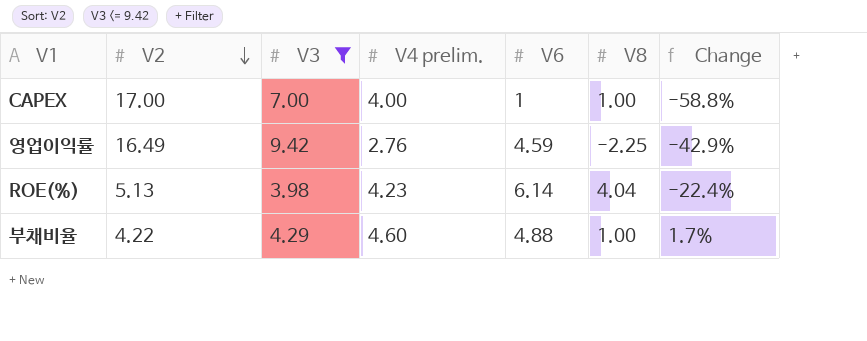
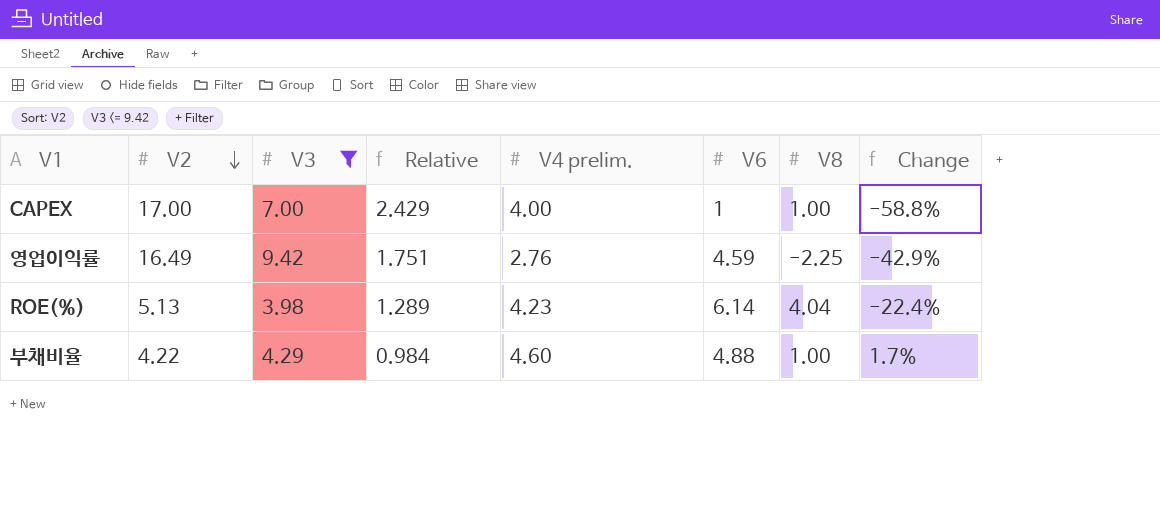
column Relative | formula: none -> [V2] / [V3]

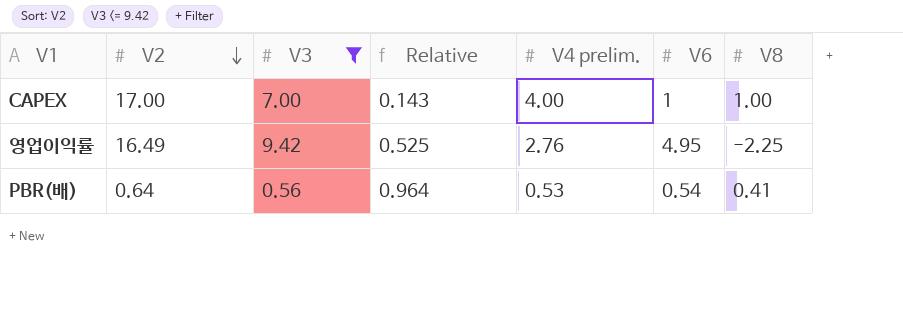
column Change | formula: ([V3] - [V2]) / [V2] -> none
column Relative | formula: [V2] / [V3] -> [V6] / [V3]
row ROE(%): 5.13 | 3.98 | 1.289 | 4.23 | 6.14 | 4.04 | -22.4% -> none
row 부채비율: 4.22 | 4.29 | 0.984 | 4.60 | 4.88 | 1.00 | 1.7% -> none
영업이익률 | V6: 4.59 -> 4.95
row PBR(배): none -> 0.64 | 0.56 | 0.964 | 0.53 | 0.54 | 0.41

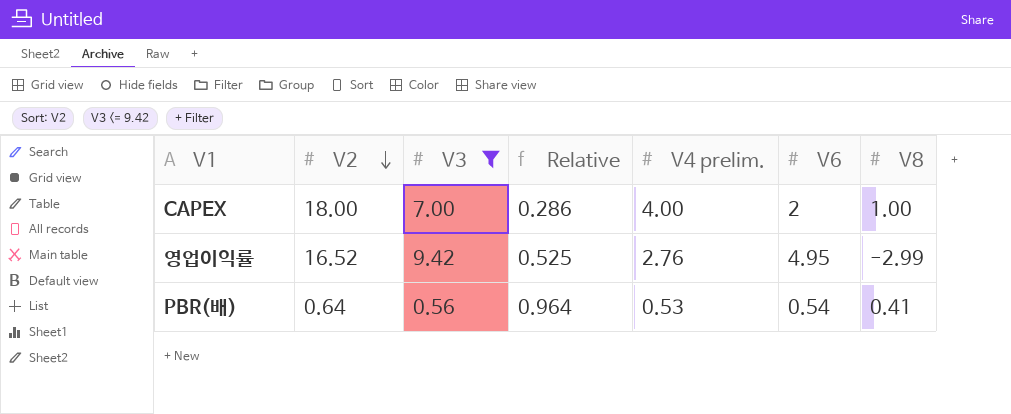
CAPEX | V2: 17.00 -> 18.00
CAPEX | Relative: 0.143 -> 0.286
CAPEX | V6: 1 -> 2
영업이익률 | V2: 16.49 -> 16.52
영업이익률 | V8: -2.25 -> -2.99

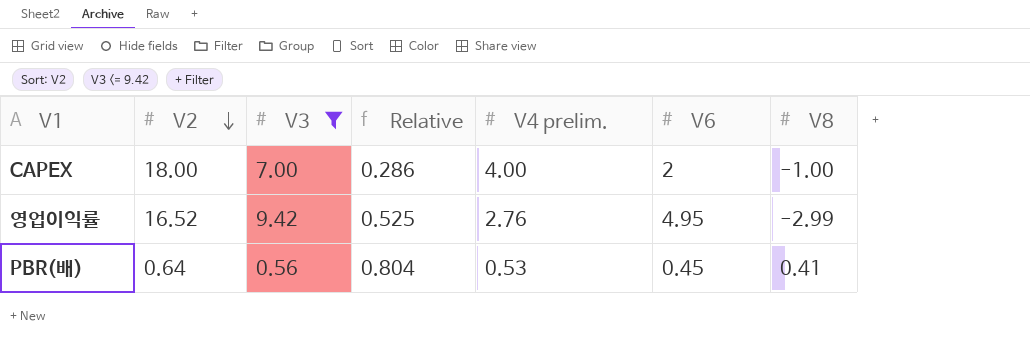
CAPEX | V8: 1.00 -> -1.00
PBR(배) | Relative: 0.964 -> 0.804
PBR(배) | V6: 0.54 -> 0.45

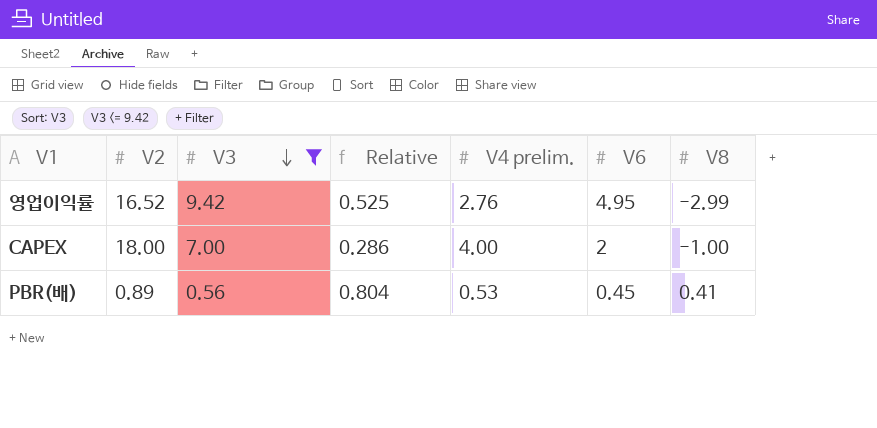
row order: V2 descending -> V3 descending
PBR(배) | V2: 0.64 -> 0.89

